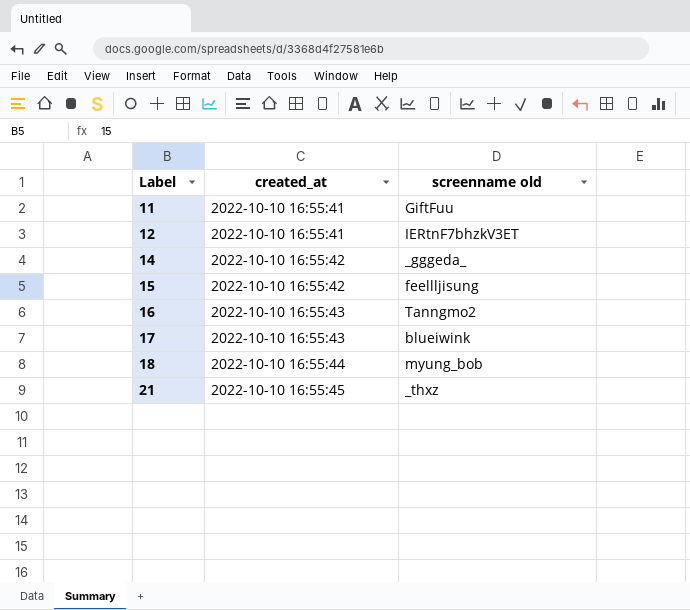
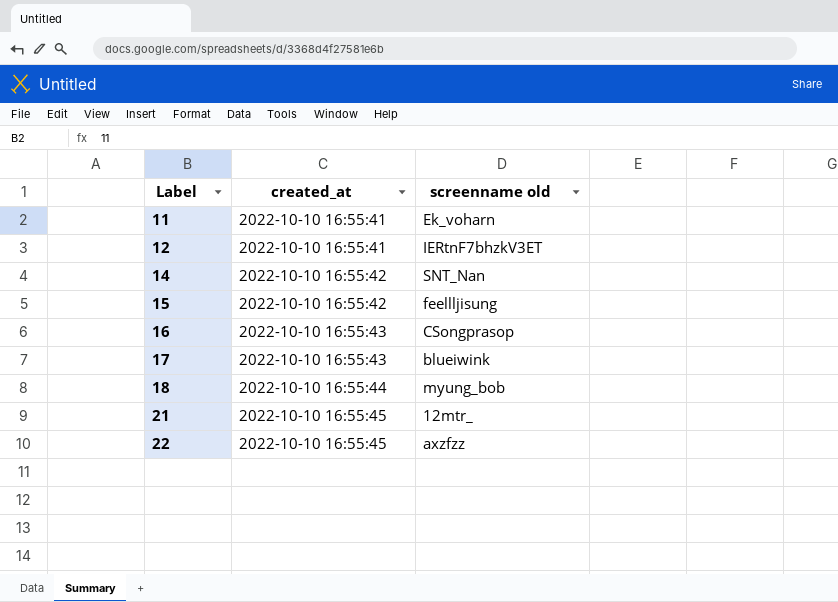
11 | screenname old: GiftFuu -> Ek_voharn
14 | screenname old: _gggeda_ -> SNT_Nan
16 | screenname old: Tanngmo2 -> CSongprasop
21 | screenname old: _thxz -> 12mtr_
row 22: none -> 2022-10-10 16:55:45 | axzfzz

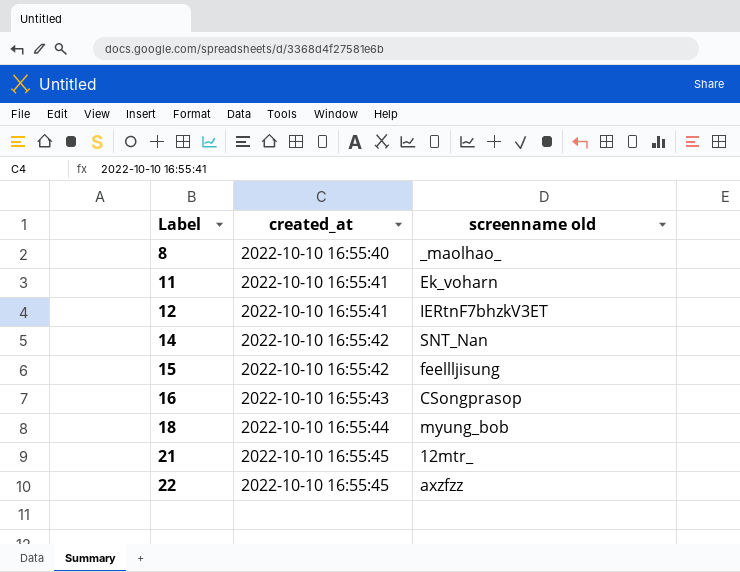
row 17: 2022-10-10 16:55:43 | blueiwink -> none
row 8: none -> 2022-10-10 16:55:40 | _maolhao_

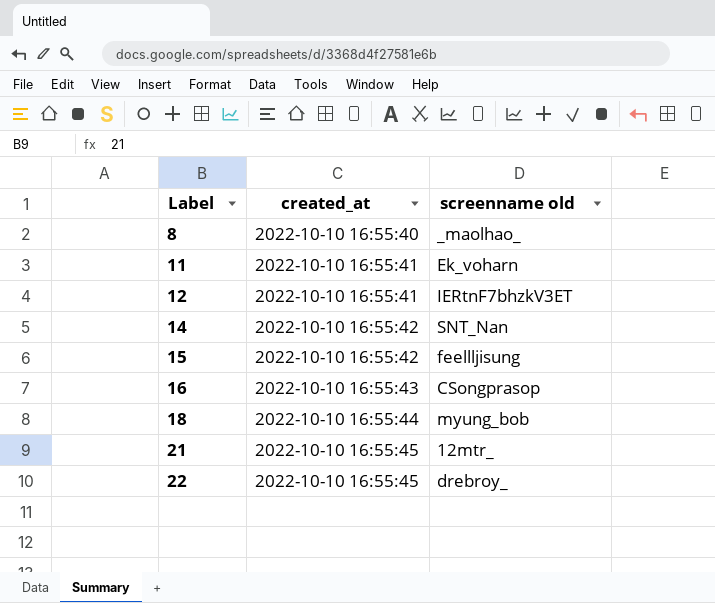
22 | screenname old: axzfzz -> drebroy_

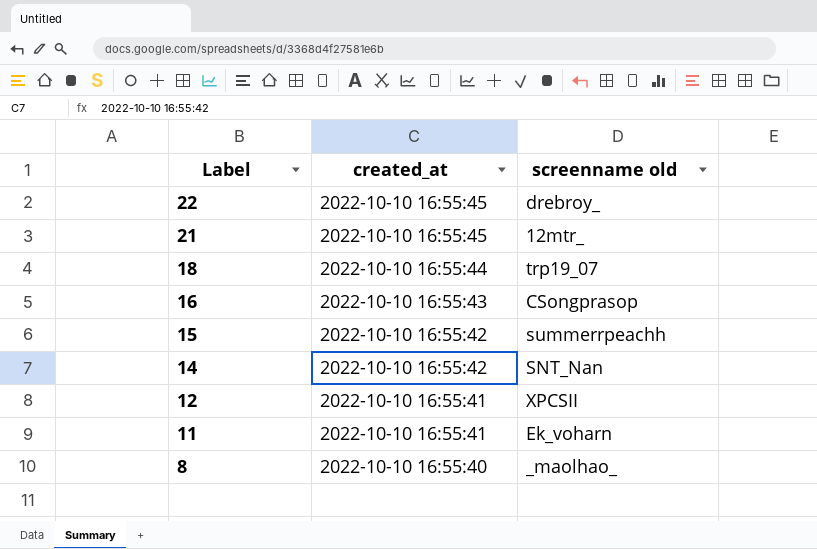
row order: Label ascending -> Label descending
18 | screenname old: myung_bob -> trp19_07
15 | screenname old: feellljisung -> summerrpeachh
12 | screenname old: IERtnF7bhzkV3ET -> XPCSII

